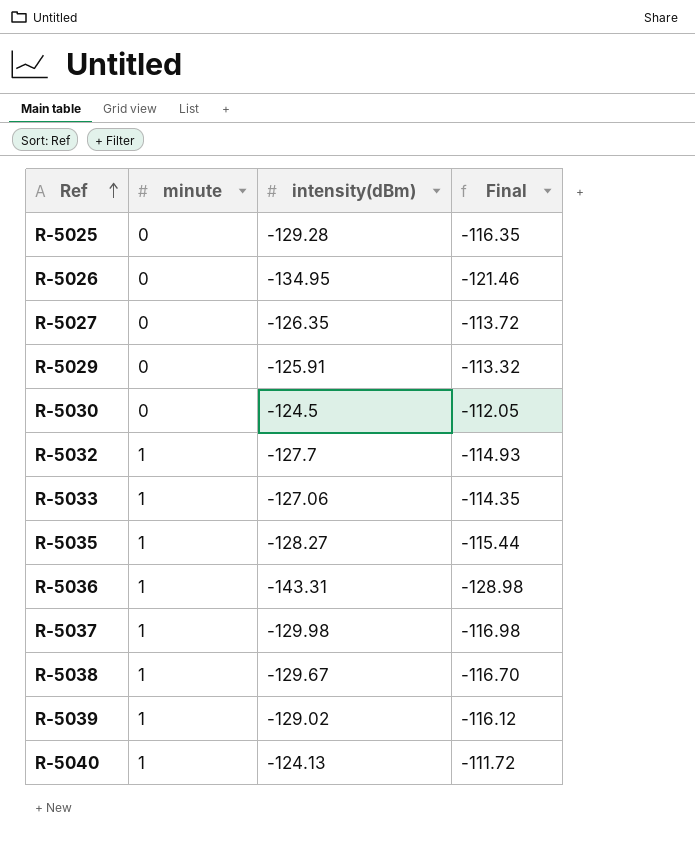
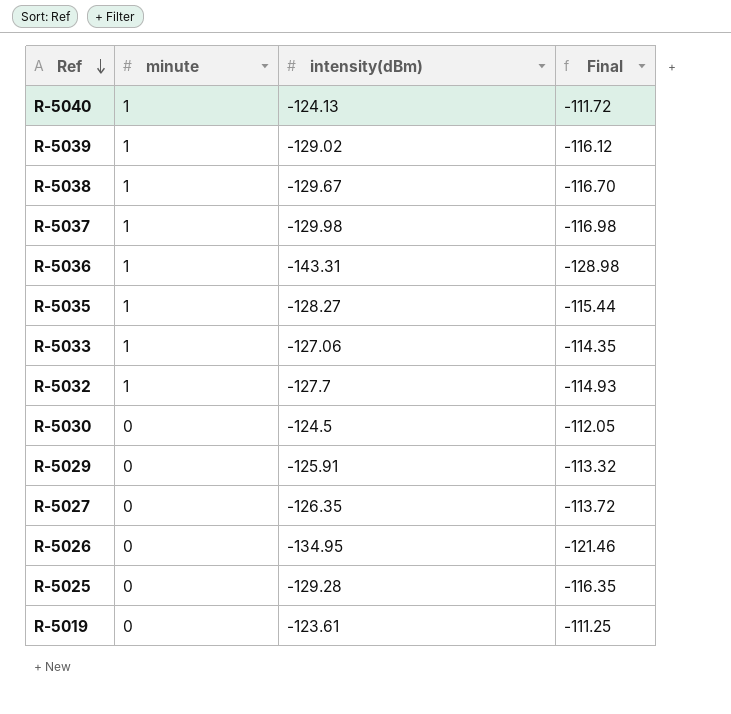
row order: Ref ascending -> Ref descending
row R-5019: none -> 0 | -123.61 | -111.25

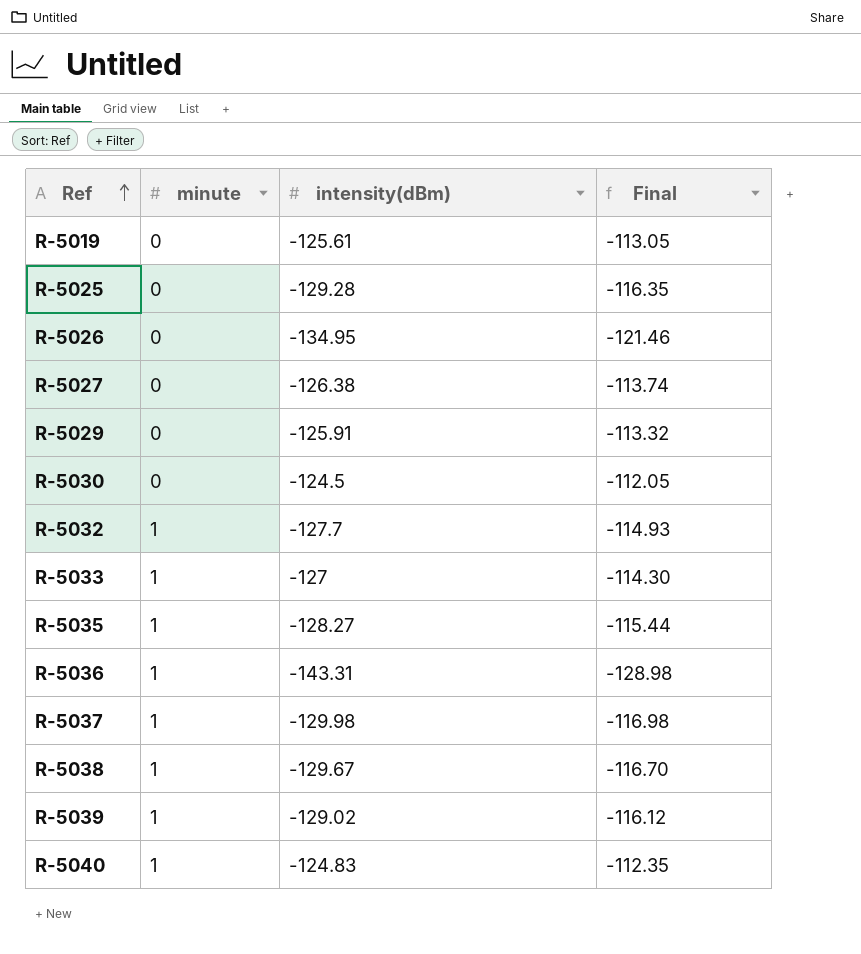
row order: Ref descending -> Ref ascending
R-5019 | intensity(dBm): -123.61 -> -125.61
R-5019 | Final: -111.25 -> -113.05
R-5027 | intensity(dBm): -126.35 -> -126.38
R-5027 | Final: -113.72 -> -113.74
R-5033 | intensity(dBm): -127.06 -> -127
R-5033 | Final: -114.35 -> -114.30
R-5040 | intensity(dBm): -124.13 -> -124.83
R-5040 | Final: -111.72 -> -112.35

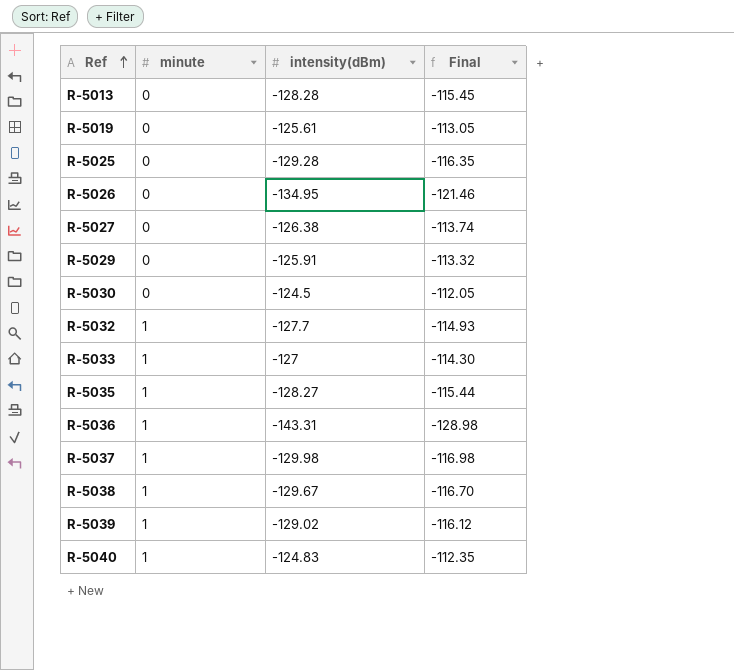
row R-5013: none -> 0 | -128.28 | -115.45

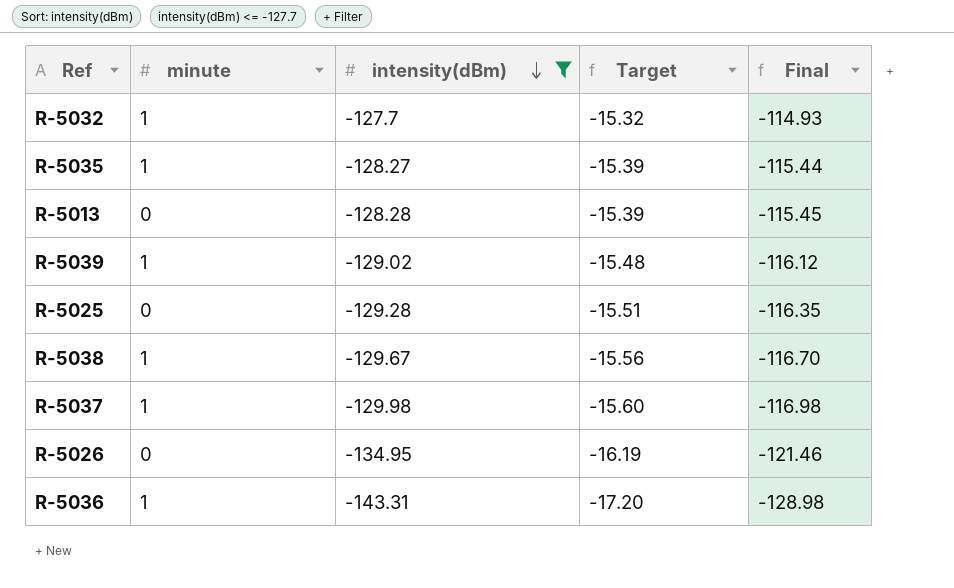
filter: none -> intensity(dBm) <= -127.7
row order: Ref ascending -> intensity(dBm) descending
column Target | formula: none -> [intensity(dBm)] * 0.12

